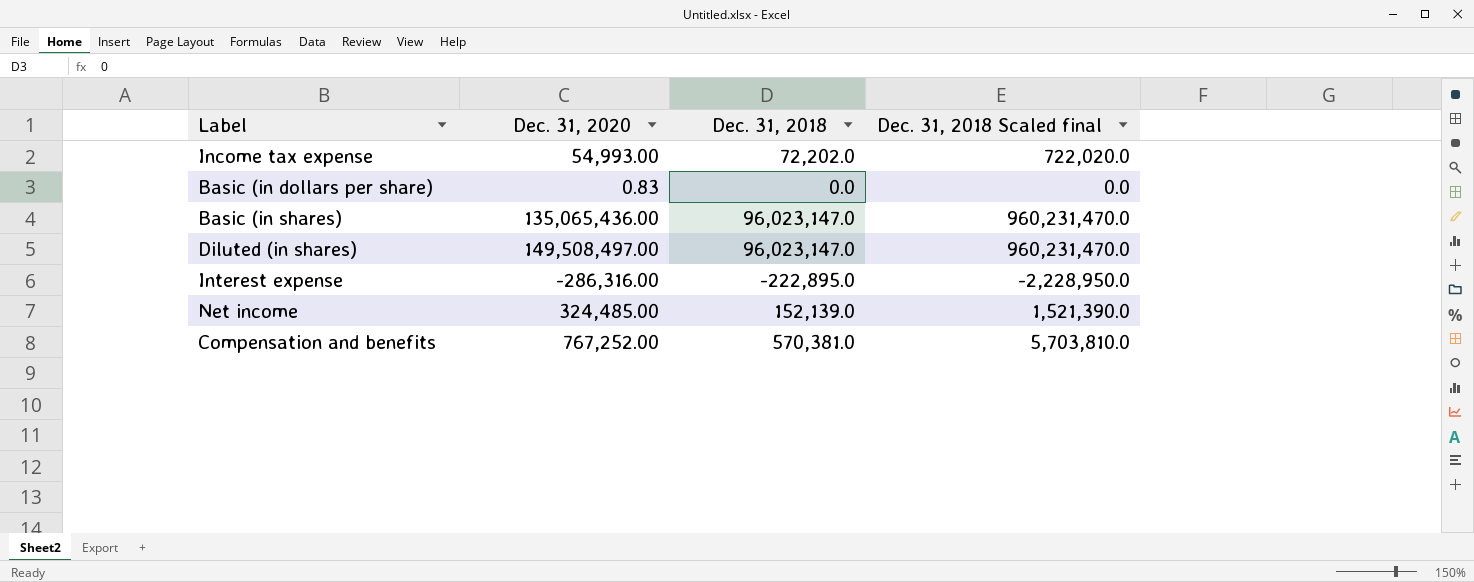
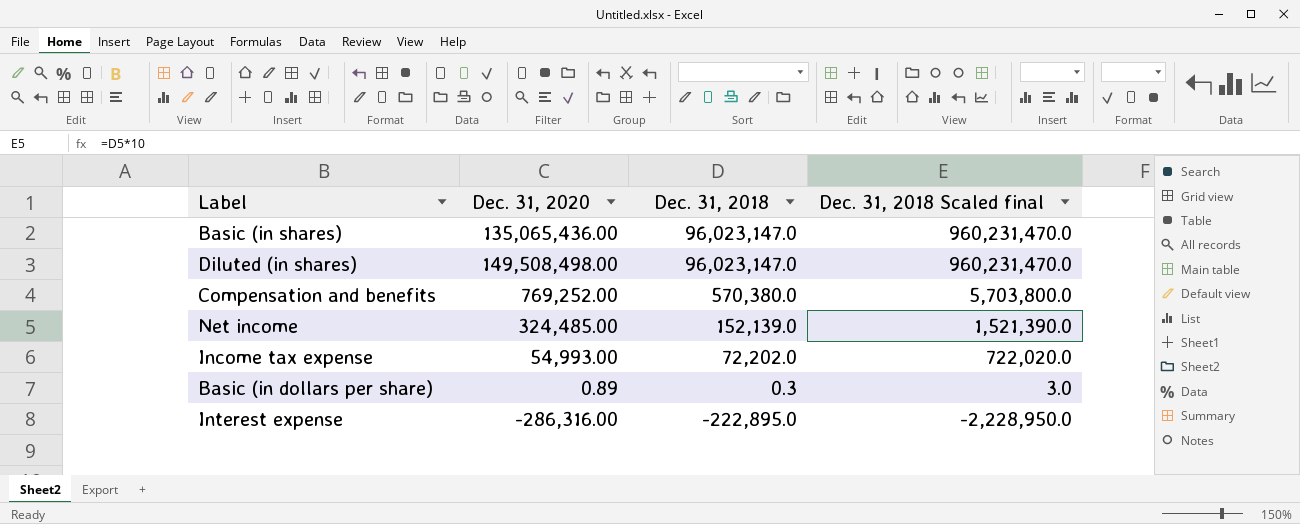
row order: none -> Dec. 31, 2018 descending
Diluted (in shares) | Dec. 31, 2020: 149,508,497.00 -> 149,508,498.00
Compensation and benefits | Dec. 31, 2020: 767,252.00 -> 769,252.00
Compensation and benefits | Dec. 31, 2018: 570,381.0 -> 570,380.0
Compensation and benefits | Dec. 31, 2018 Scaled final: 5,703,810.0 -> 5,703,800.0
Basic (in dollars per share) | Dec. 31, 2020: 0.83 -> 0.89
Basic (in dollars per share) | Dec. 31, 2018: 0.0 -> 0.3
Basic (in dollars per share) | Dec. 31, 2018 Scaled final: 0.0 -> 3.0

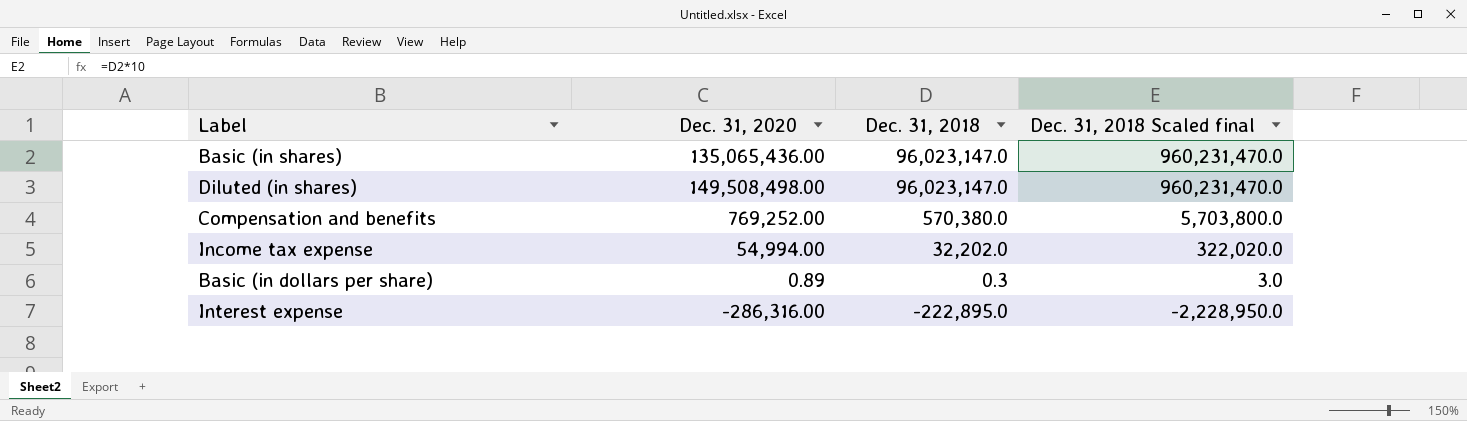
row Net income: 324,485.00 | 152,139.0 | 1,521,390.0 -> none
Income tax expense | Dec. 31, 2020: 54,993.00 -> 54,994.00
Income tax expense | Dec. 31, 2018: 72,202.0 -> 32,202.0
Income tax expense | Dec. 31, 2018 Scaled final: 722,020.0 -> 322,020.0

